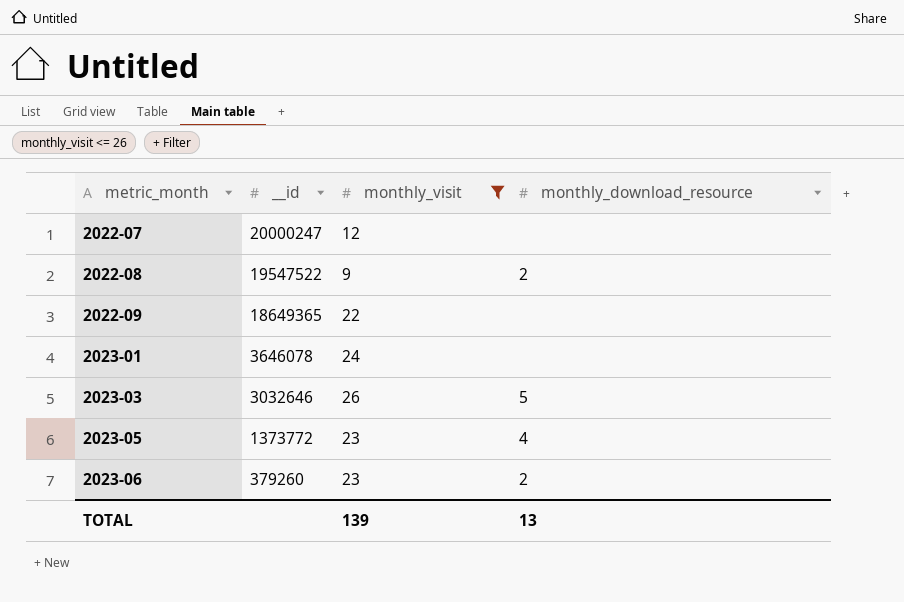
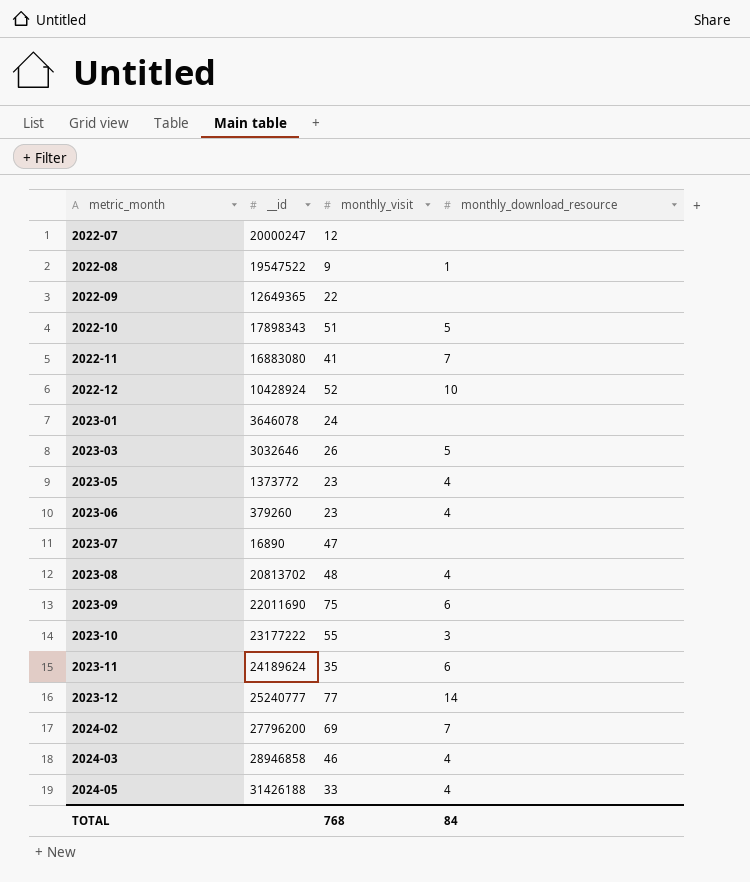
filter: monthly_visit <= 26 -> none
2022-08 | monthly_download_resource: 2 -> 1
2022-09 | __id: 18649365 -> 12649365
2023-06 | monthly_download_resource: 2 -> 4
TOTAL | monthly_visit: 139 -> 768
TOTAL | monthly_download_resource: 13 -> 84

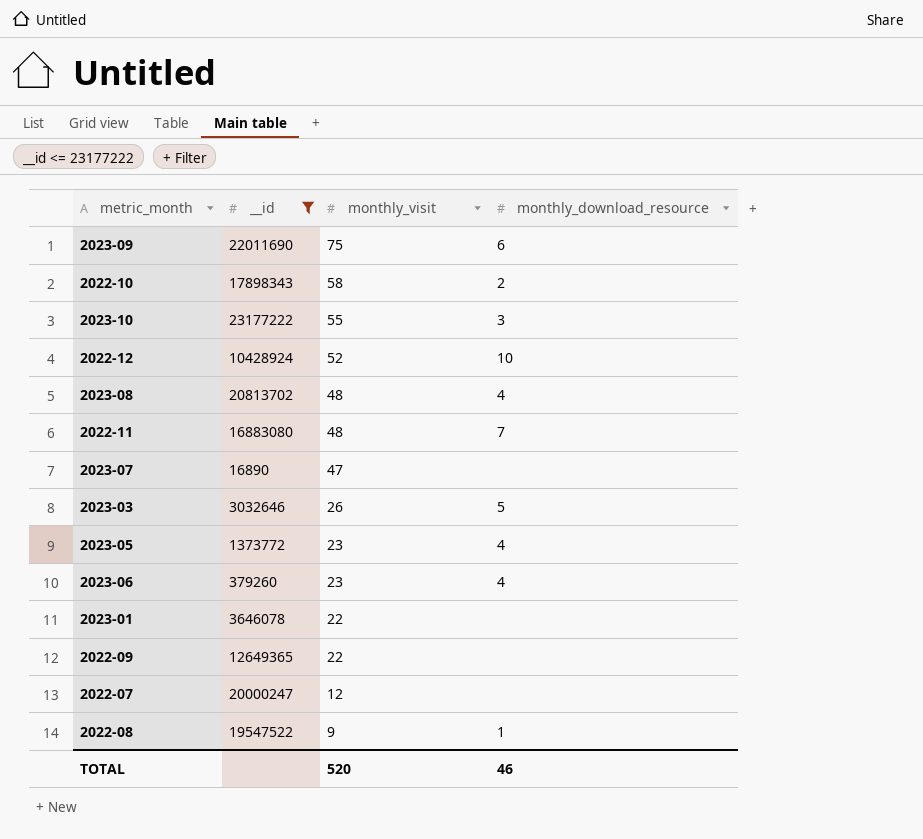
filter: none -> __id <= 23177222
row order: metric_month ascending -> monthly_visit descending
2022-10 | monthly_visit: 51 -> 58
2022-10 | monthly_download_resource: 5 -> 2
2022-11 | monthly_visit: 41 -> 48
2023-01 | monthly_visit: 24 -> 22
TOTAL | monthly_visit: 768 -> 520
TOTAL | monthly_download_resource: 84 -> 46

